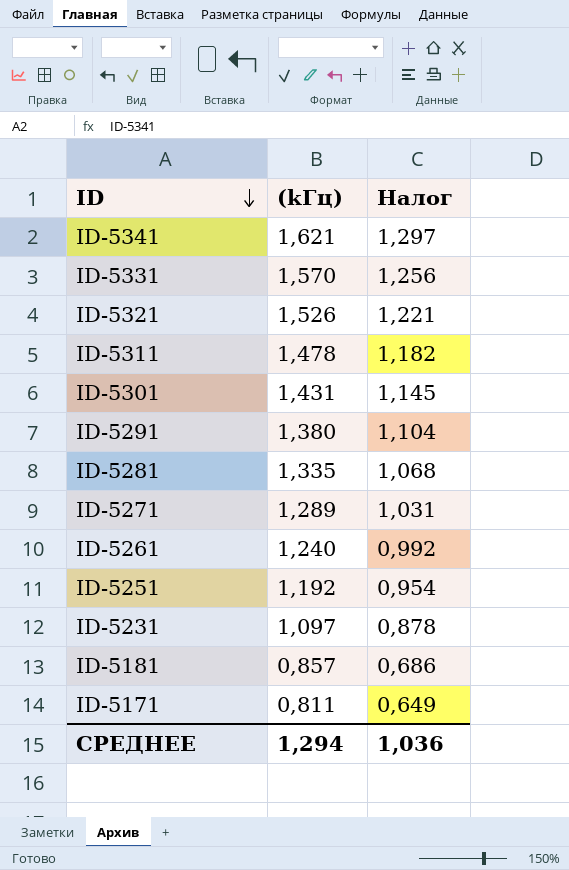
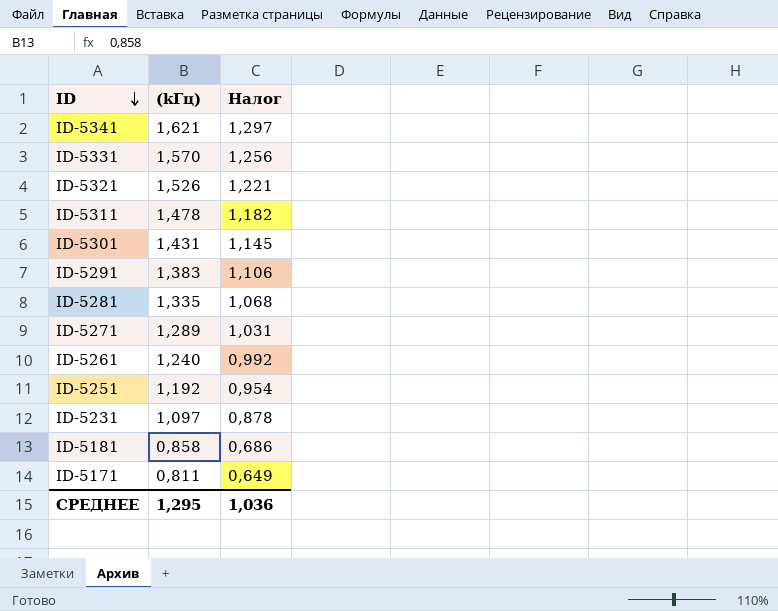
ID-5291 | (kГц): 1,380 -> 1,383
ID-5291 | Налог: 1,104 -> 1,106
ID-5181 | (kГц): 0,857 -> 0,858
СРЕДНЕЕ | (kГц): 1,294 -> 1,295

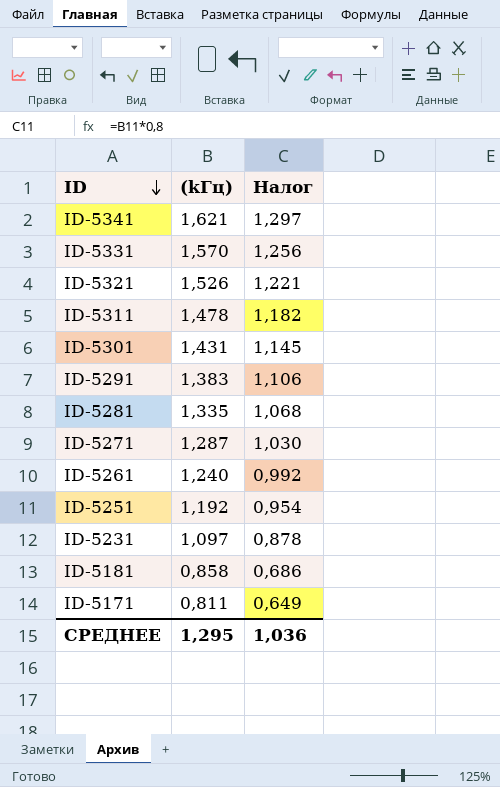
ID-5271 | (kГц): 1,289 -> 1,287
ID-5271 | Налог: 1,031 -> 1,030

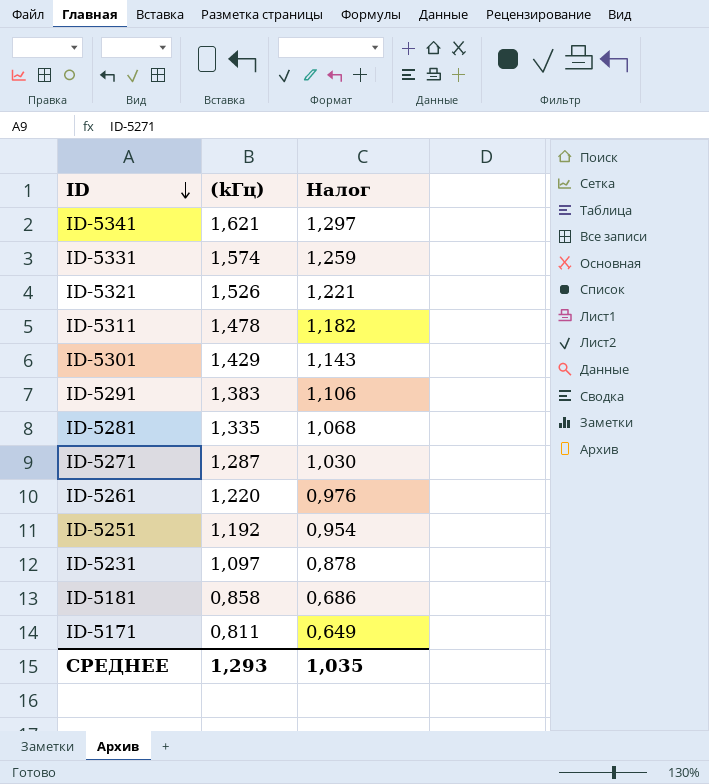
ID-5331 | (kГц): 1,570 -> 1,574
ID-5331 | Налог: 1,256 -> 1,259
ID-5301 | (kГц): 1,431 -> 1,429
ID-5301 | Налог: 1,145 -> 1,143
ID-5261 | (kГц): 1,240 -> 1,220
ID-5261 | Налог: 0,992 -> 0,976
СРЕДНЕЕ | (kГц): 1,295 -> 1,293
СРЕДНЕЕ | Налог: 1,036 -> 1,035

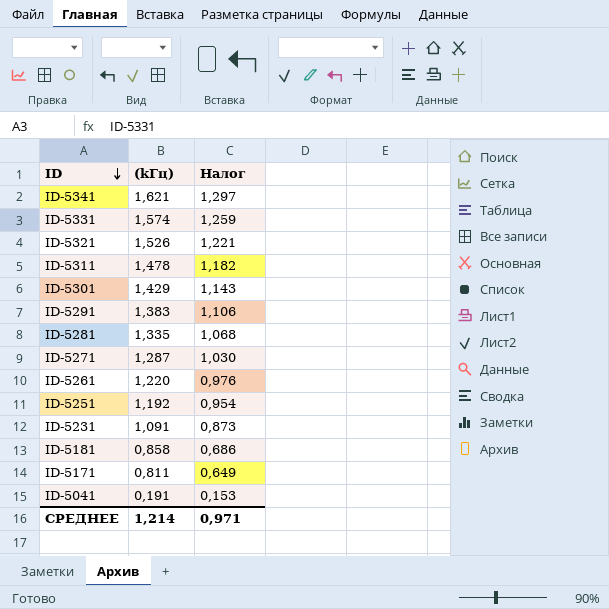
ID-5231 | (kГц): 1,097 -> 1,091
ID-5231 | Налог: 0,878 -> 0,873
row ID-5041: none -> 0,191 | 0,153
СРЕДНЕЕ | (kГц): 1,293 -> 1,214
СРЕДНЕЕ | Налог: 1,035 -> 0,971

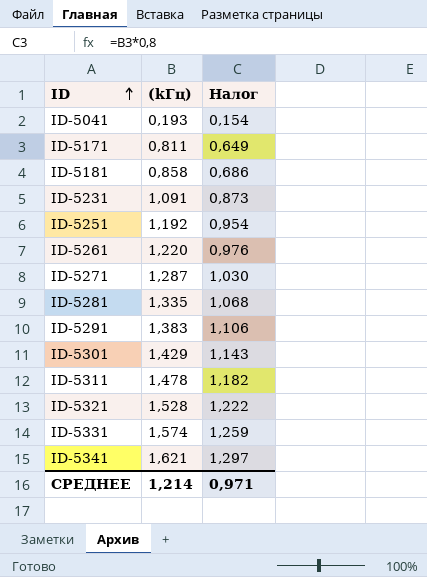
row order: ID descending -> ID ascending
ID-5041 | (kГц): 0,191 -> 0,193
ID-5041 | Налог: 0,153 -> 0,154
ID-5321 | (kГц): 1,526 -> 1,528
ID-5321 | Налог: 1,221 -> 1,222

